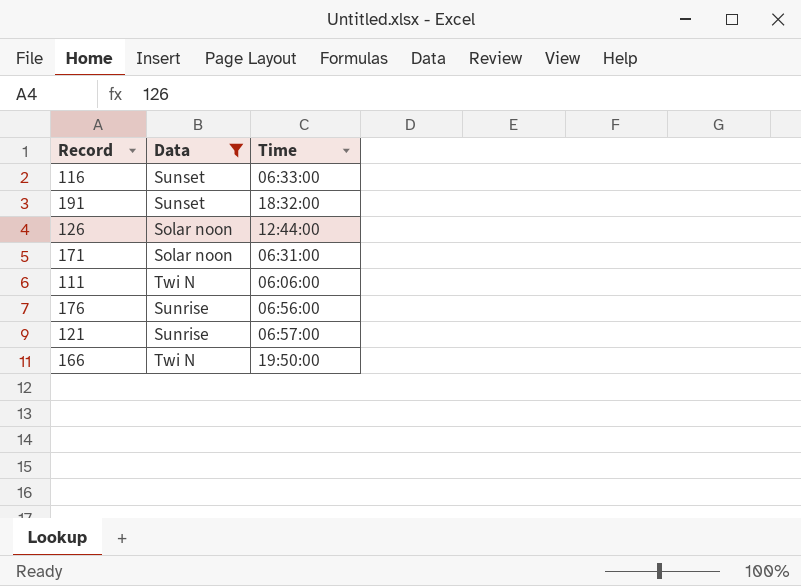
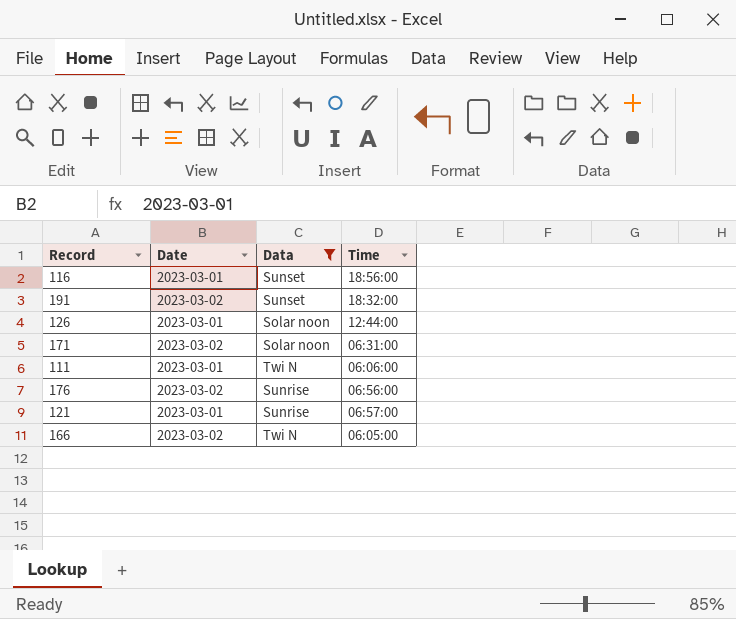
column Date | position: none -> 2
116 | Time: 06:33:00 -> 18:56:00
166 | Time: 19:50:00 -> 06:05:00

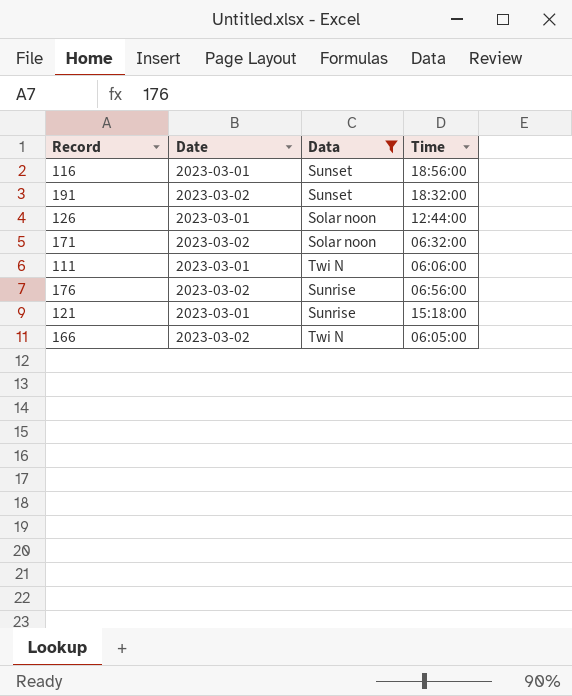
171 | Time: 06:31:00 -> 06:32:00
121 | Time: 06:57:00 -> 15:18:00

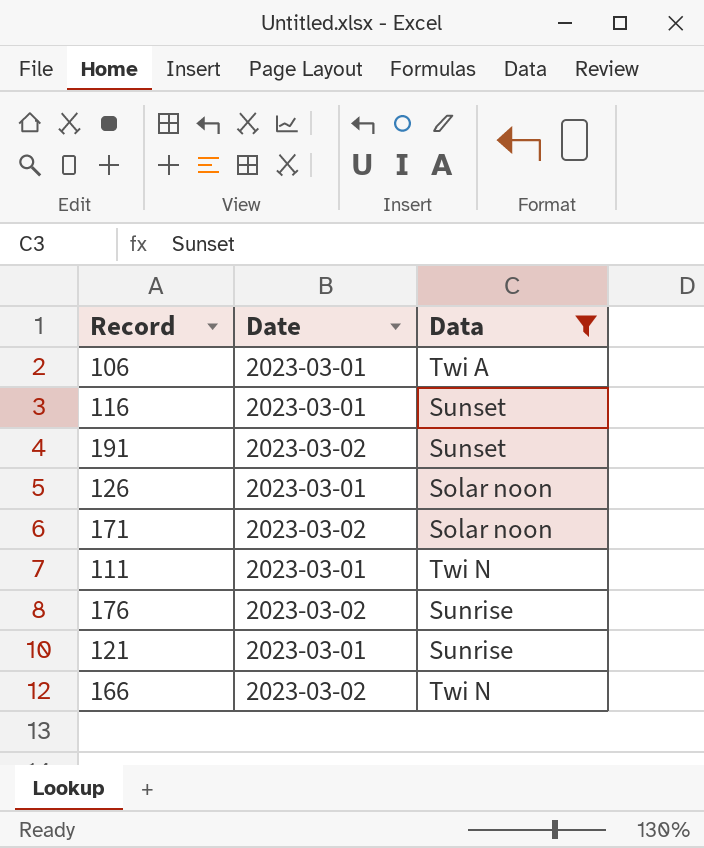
column Time | position: 4 -> none
row 106: none -> 2023-03-01 | Twi A

